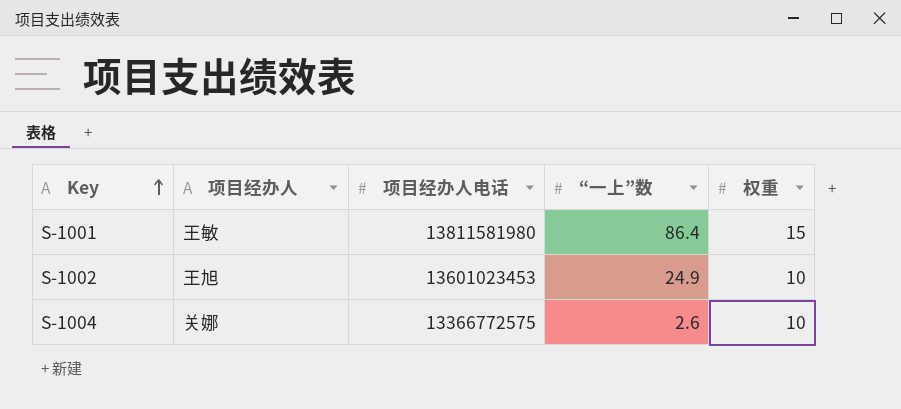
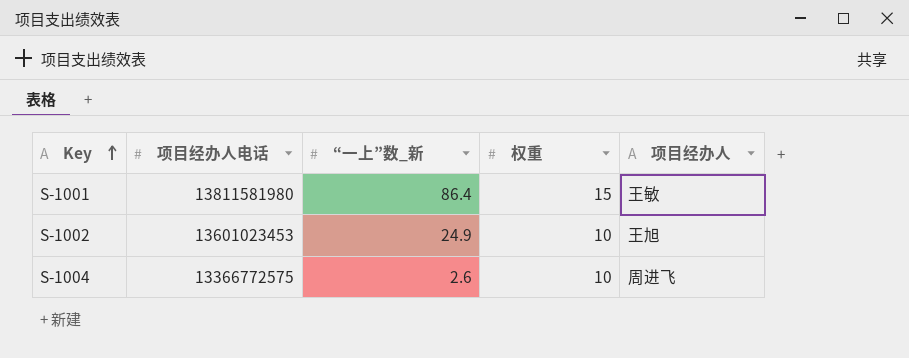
column name: “一上”数 -> “一上”数_新
column 项目经办人 | position: 2 -> 5
S-1004 | 项目经办人: 关娜 -> 周进飞

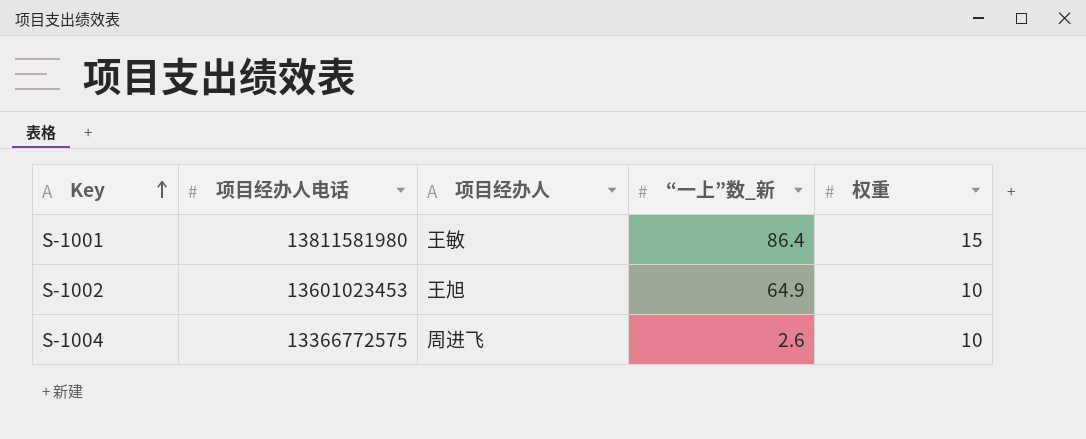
column 项目经办人 | position: 5 -> 3
S-1002 | “一上”数_新: 24.9 -> 64.9

